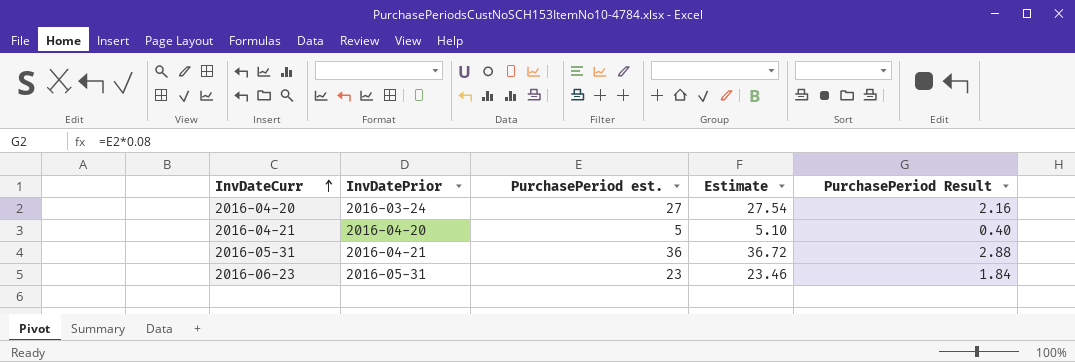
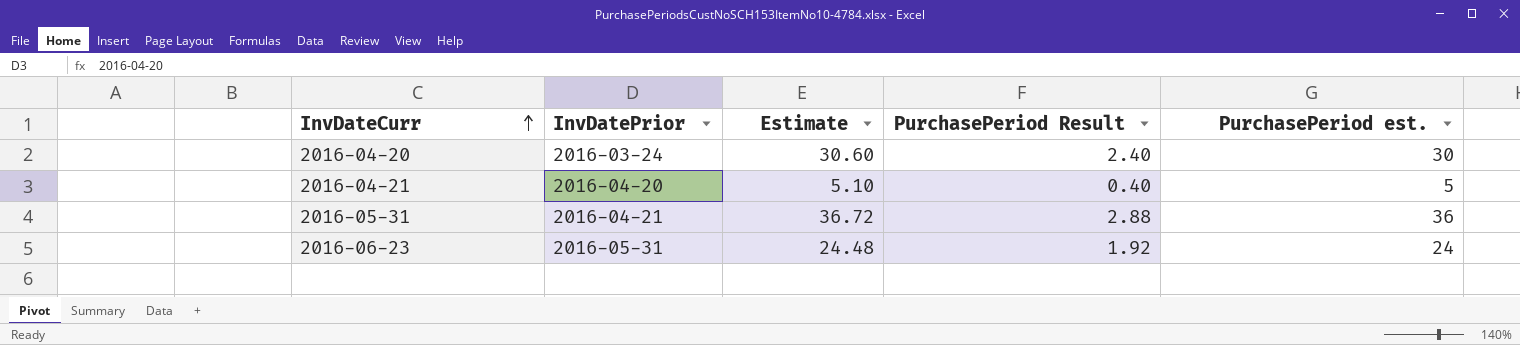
column PurchasePeriod est. | position: 3 -> 5
2016-04-20 | Estimate: 27.54 -> 30.60
2016-04-20 | PurchasePeriod Result: 2.16 -> 2.40
2016-04-20 | PurchasePeriod est.: 27 -> 30
2016-06-23 | Estimate: 23.46 -> 24.48
2016-06-23 | PurchasePeriod Result: 1.84 -> 1.92
2016-06-23 | PurchasePeriod est.: 23 -> 24

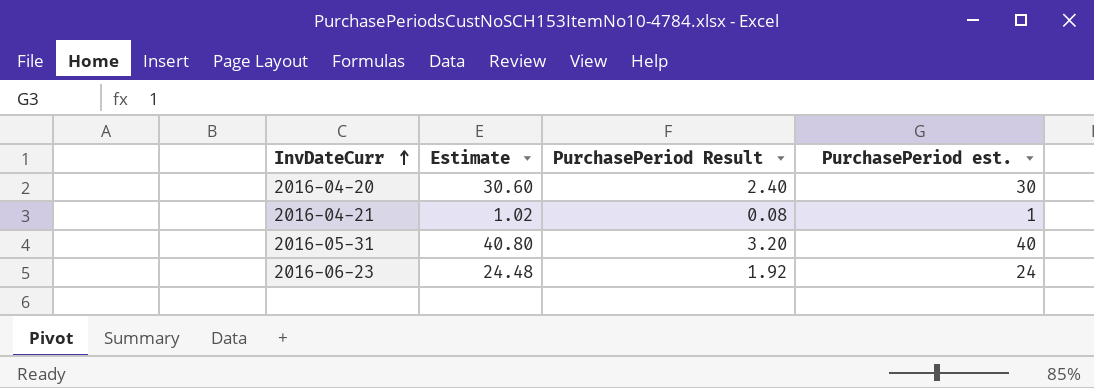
column InvDatePrior | position: 2 -> none
2016-04-21 | Estimate: 5.10 -> 1.02
2016-04-21 | PurchasePeriod Result: 0.40 -> 0.08
2016-04-21 | PurchasePeriod est.: 5 -> 1
2016-05-31 | Estimate: 36.72 -> 40.80
2016-05-31 | PurchasePeriod Result: 2.88 -> 3.20
2016-05-31 | PurchasePeriod est.: 36 -> 40

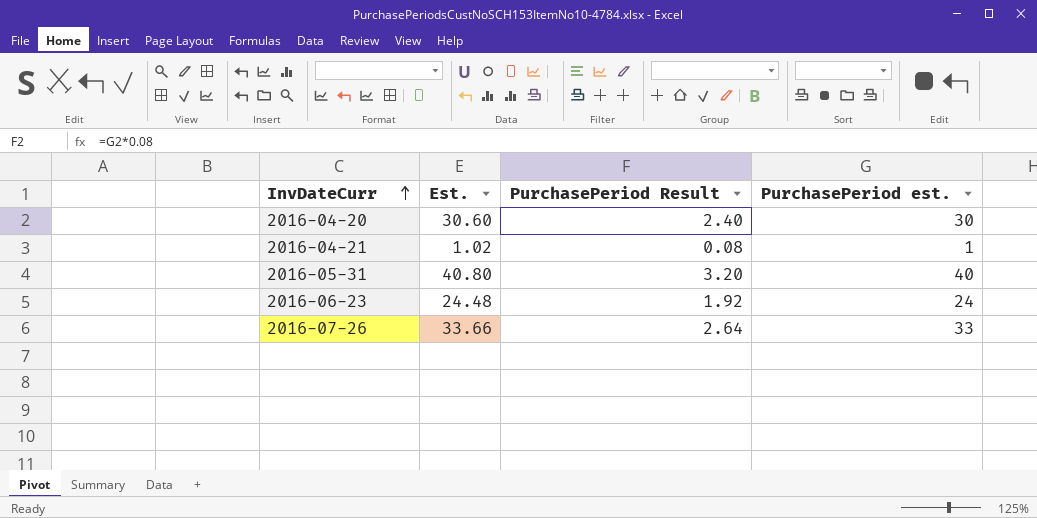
column name: Estimate -> Est.
row 2016-07-26: none -> 33.66 | 2.64 | 33

